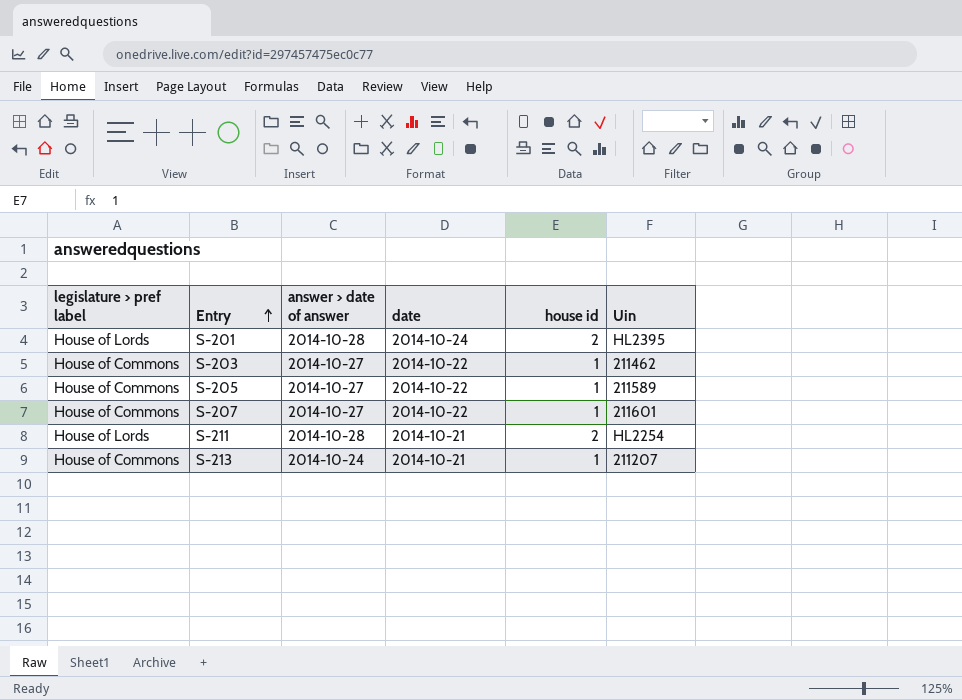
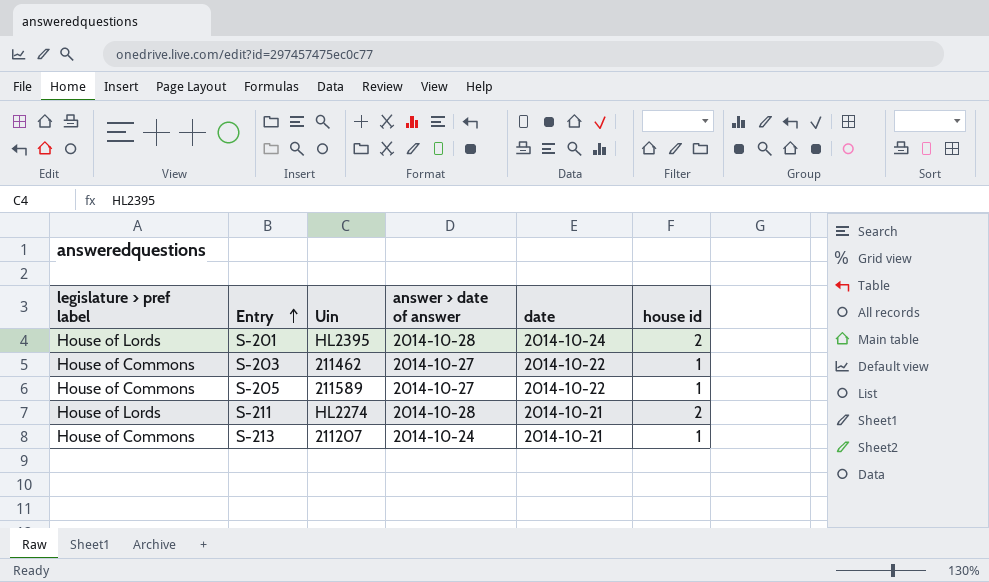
column Uin | position: 6 -> 3
row S-207: House of Commons | 2014-10-27 | 2014-10-22 | 1 | 211601 -> none
S-211 | Uin: HL2254 -> HL2274

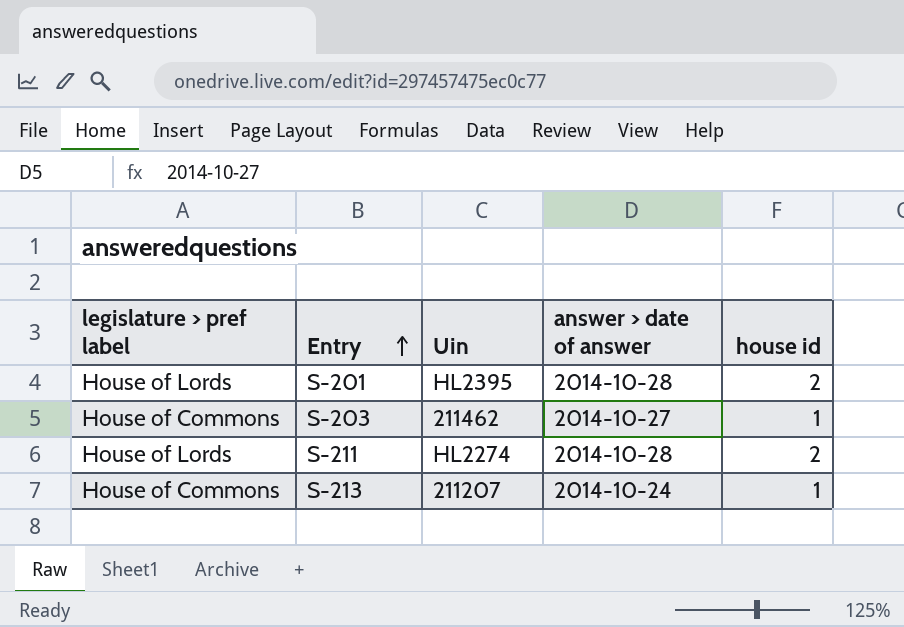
column date | position: 5 -> none
row S-205: House of Commons | 211589 | 2014-10-27 | 2014-10-22 | 1 -> none

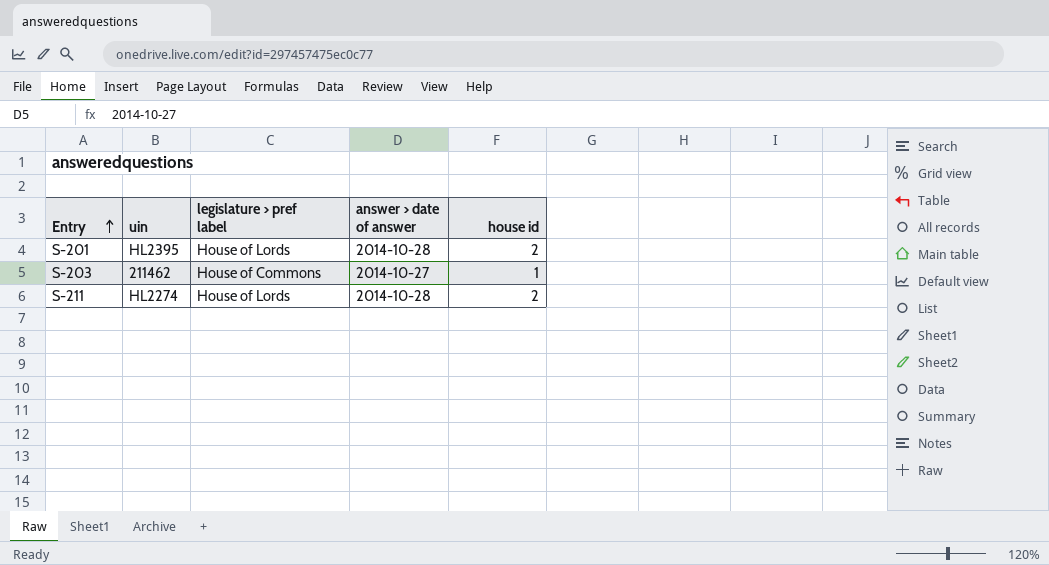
column name: Uin -> uin
column legislature > pref label | position: 1 -> 3
row S-213: House of Commons | 211207 | 2014-10-24 | 1 -> none

